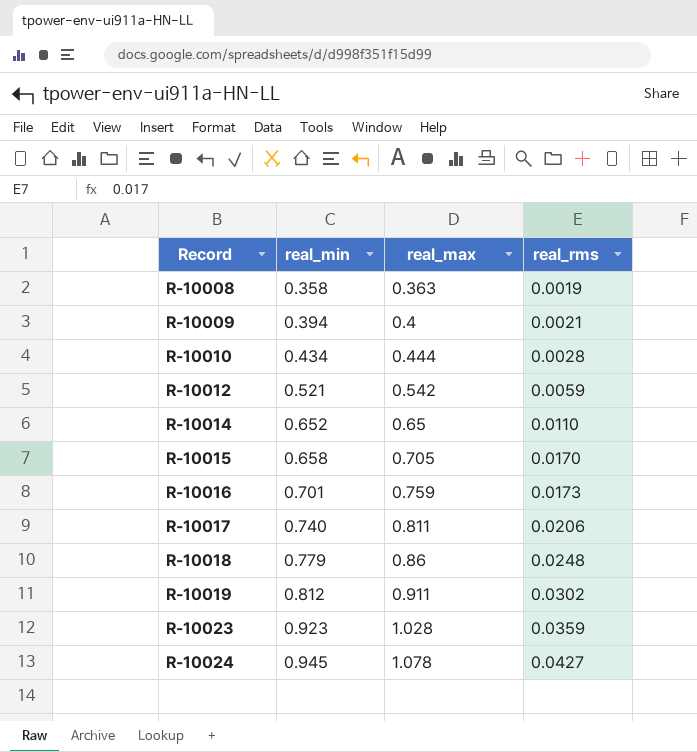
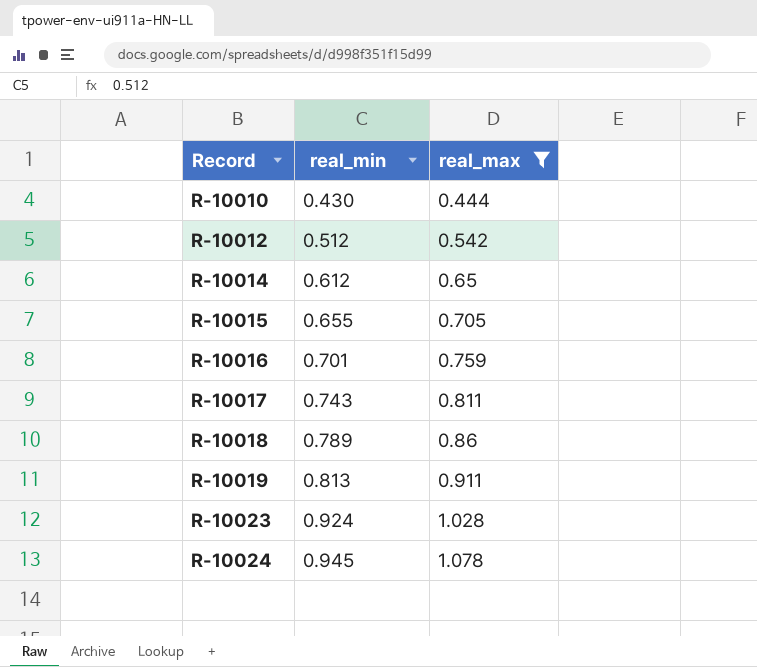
filter: none -> real_max >= 0.444
column real_rms | position: 4 -> none
R-10010 | real_min: 0.434 -> 0.430
R-10012 | real_min: 0.521 -> 0.512
R-10014 | real_min: 0.652 -> 0.612
R-10015 | real_min: 0.658 -> 0.655
R-10017 | real_min: 0.740 -> 0.743
R-10018 | real_min: 0.779 -> 0.789
R-10019 | real_min: 0.812 -> 0.813
R-10023 | real_min: 0.923 -> 0.924

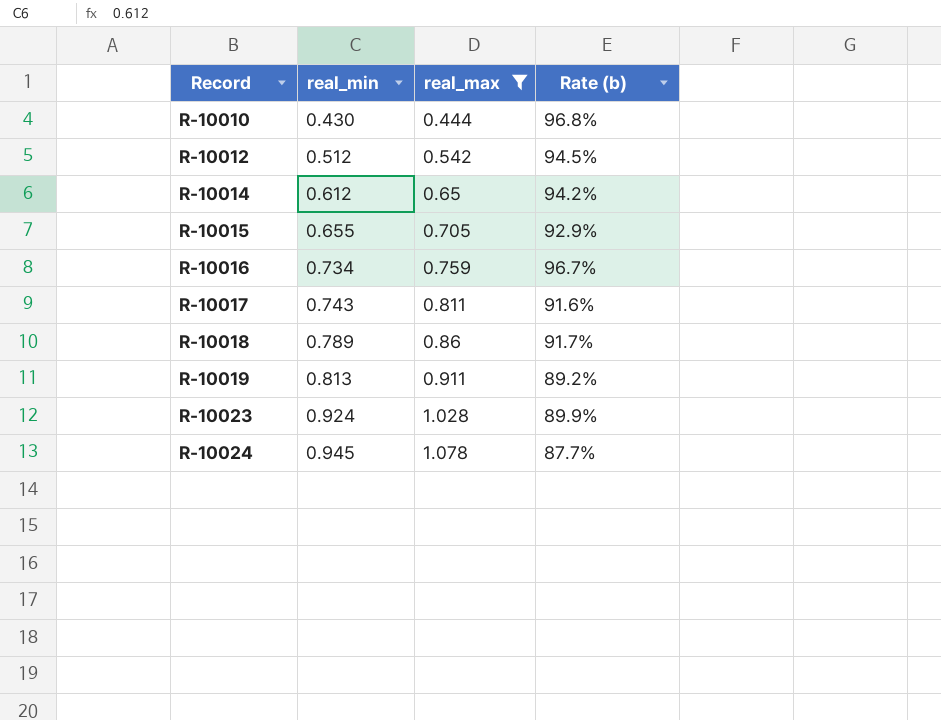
column Rate (b) | formula: none -> [real_min] / [real_max]
R-10016 | real_min: 0.701 -> 0.734

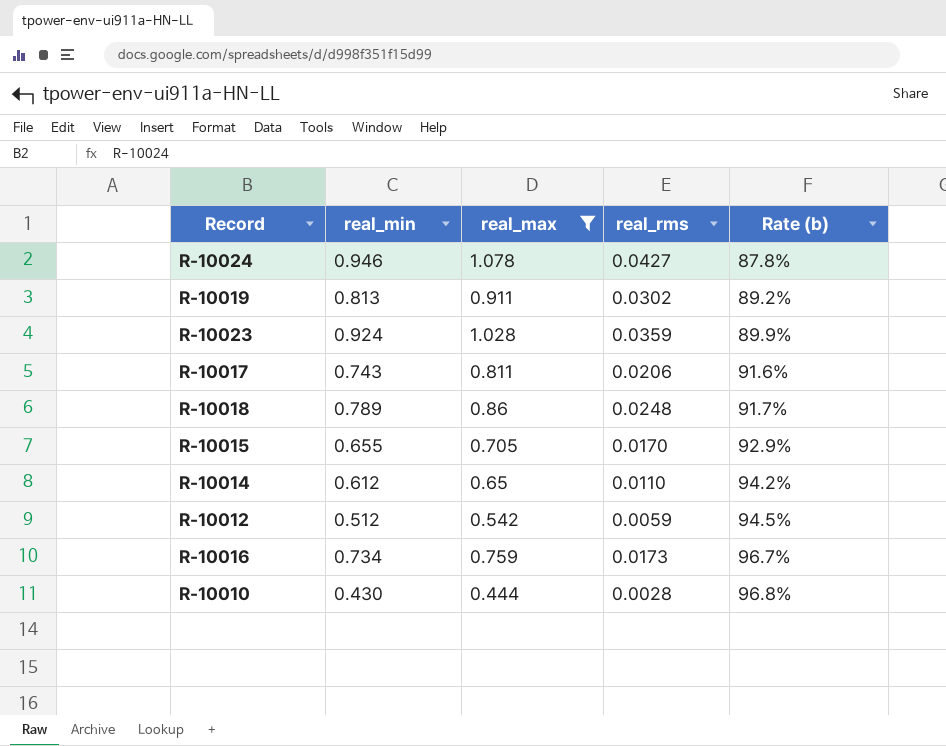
row order: Record ascending -> Rate (b) ascending
column real_rms | position: none -> 4
R-10024 | real_min: 0.945 -> 0.946
R-10024 | Rate (b): 87.7% -> 87.8%

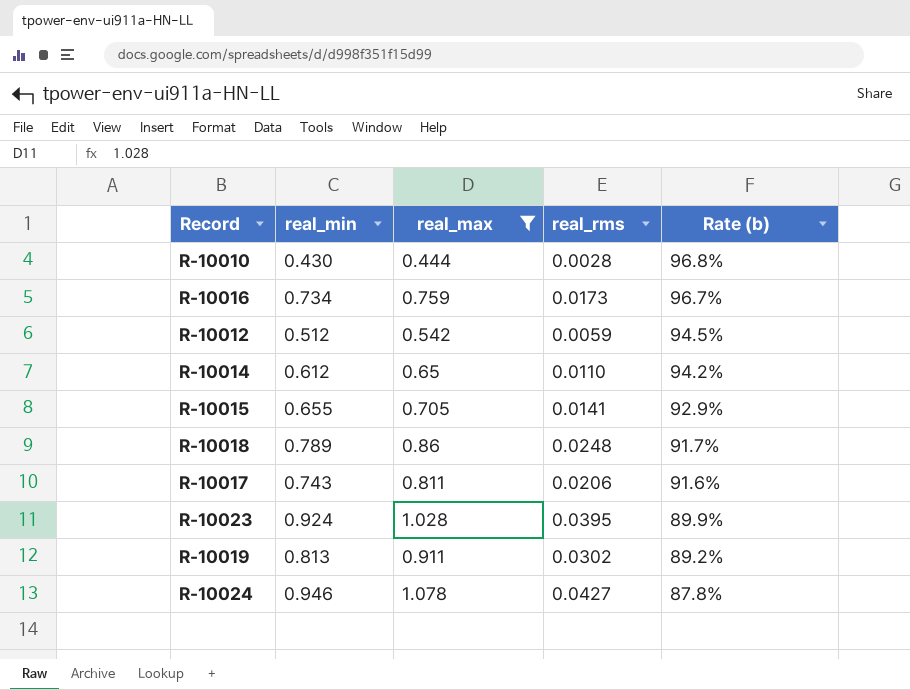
row order: Rate (b) ascending -> Rate (b) descending
R-10015 | real_rms: 0.0170 -> 0.0141
R-10023 | real_rms: 0.0359 -> 0.0395

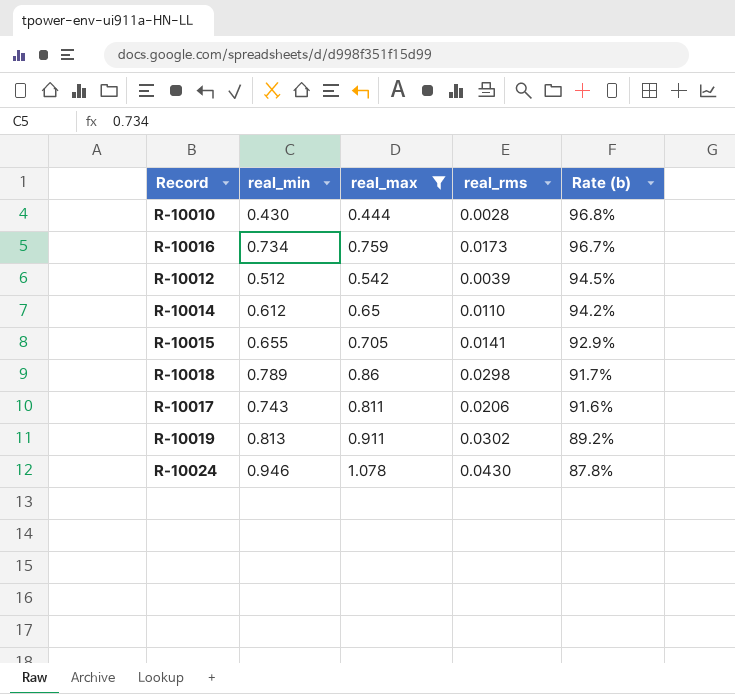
row R-10023: 0.924 | 1.028 | 0.0395 | 89.9% -> none
R-10012 | real_rms: 0.0059 -> 0.0039
R-10018 | real_rms: 0.0248 -> 0.0298
R-10024 | real_rms: 0.0427 -> 0.0430

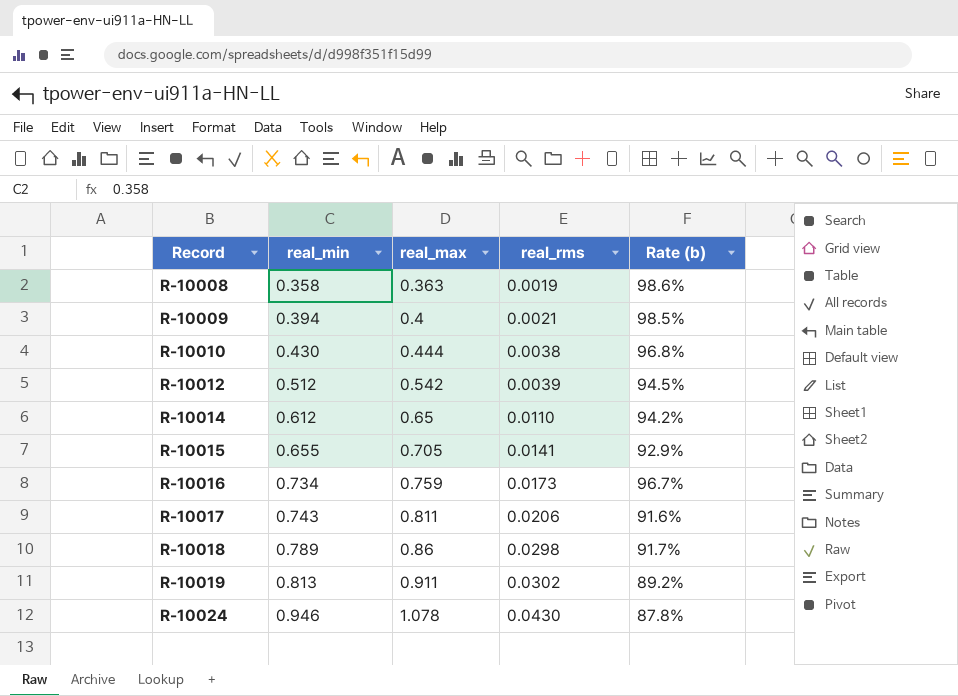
filter: real_max >= 0.444 -> none
row order: Rate (b) descending -> Record ascending
R-10010 | real_rms: 0.0028 -> 0.0038

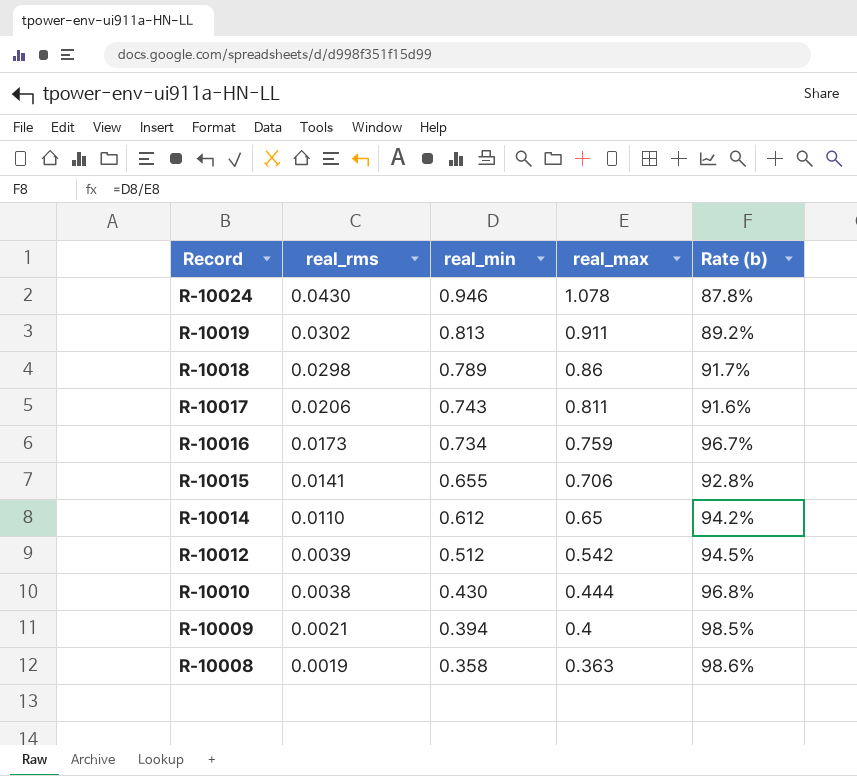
row order: Record ascending -> Record descending
column real_rms | position: 4 -> 2
R-10015 | real_max: 0.705 -> 0.706
R-10015 | Rate (b): 92.9% -> 92.8%

